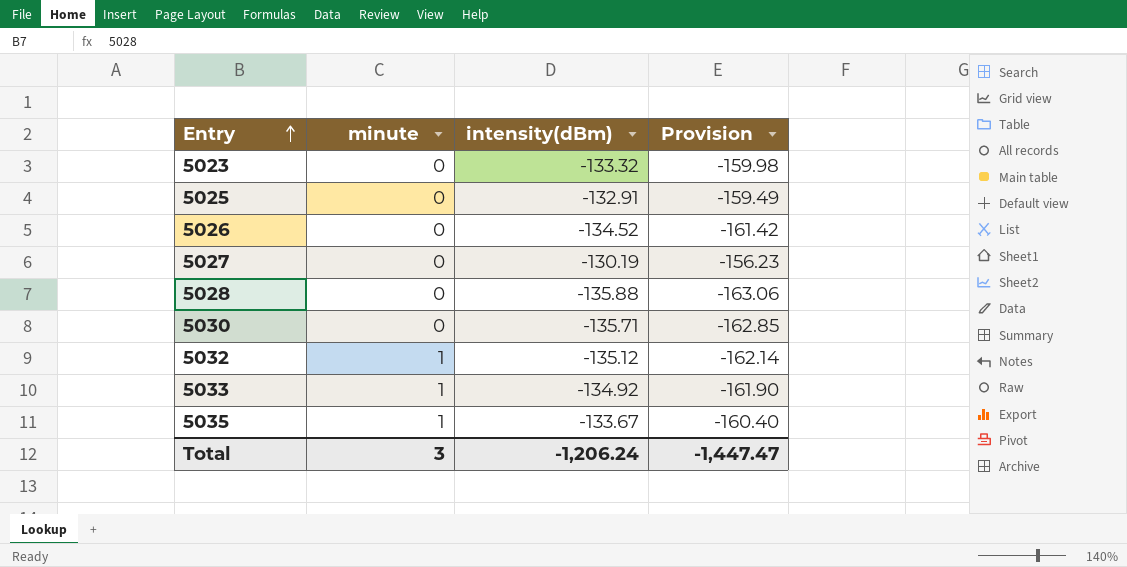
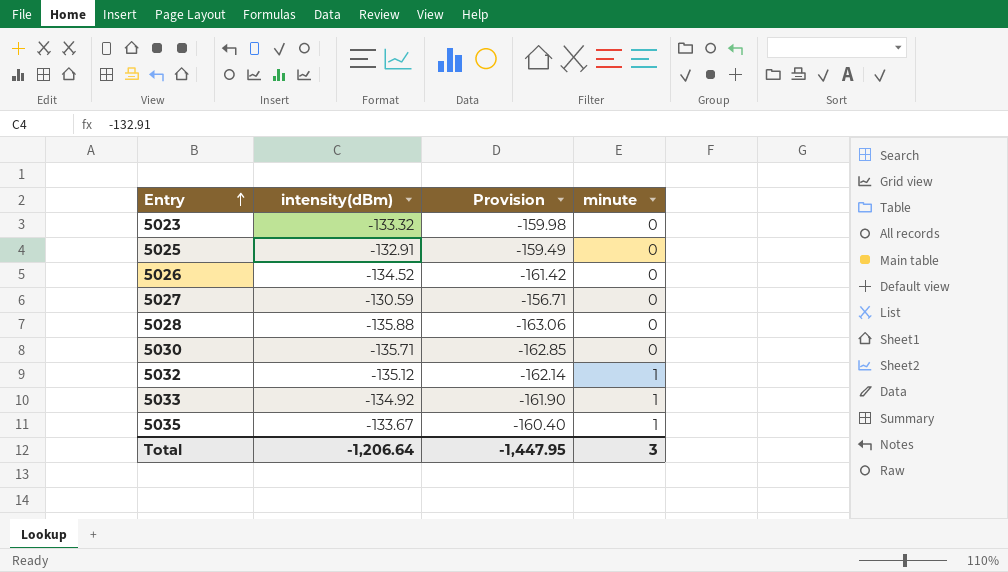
column minute | position: 2 -> 4
5027 | intensity(dBm): -130.19 -> -130.59
5027 | Provision: -156.23 -> -156.71
Total | intensity(dBm): -1,206.24 -> -1,206.64
Total | Provision: -1,447.47 -> -1,447.95

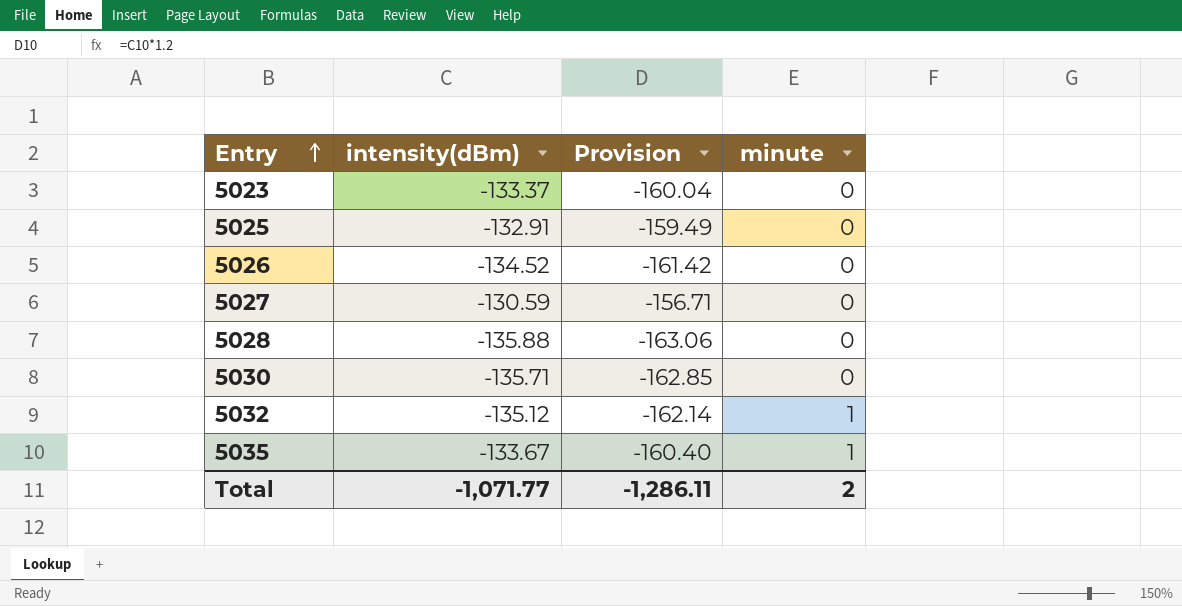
row 5033: -134.92 | -161.90 | 1 -> none
5023 | intensity(dBm): -133.32 -> -133.37
5023 | Provision: -159.98 -> -160.04
Total | intensity(dBm): -1,206.64 -> -1,071.77
Total | Provision: -1,447.95 -> -1,286.11
Total | minute: 3 -> 2

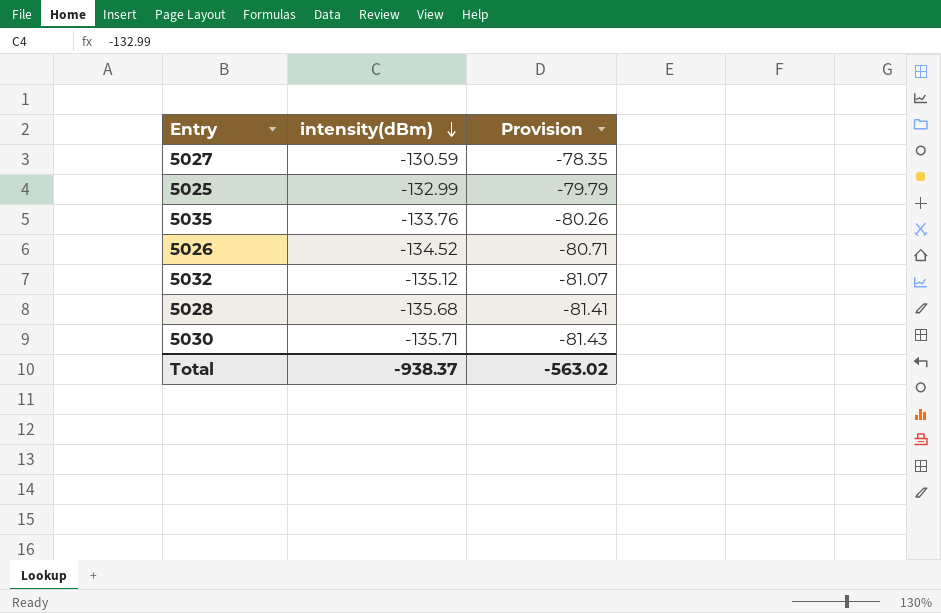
row order: Entry ascending -> intensity(dBm) descending
column minute | position: 4 -> none
column Provision | formula: [intensity(dBm)] * 1.2 -> [intensity(dBm)] * 0.6
row 5023: -133.37 | -160.04 | 0 -> none
5025 | intensity(dBm): -132.91 -> -132.99
5035 | intensity(dBm): -133.67 -> -133.76
5028 | intensity(dBm): -135.88 -> -135.68
Total | intensity(dBm): -1,071.77 -> -938.37
Total | Provision: -1,286.11 -> -563.02

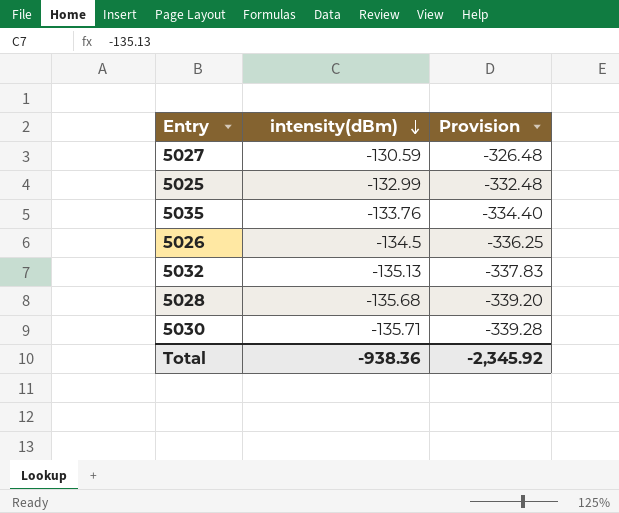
column Provision | formula: [intensity(dBm)] * 0.6 -> [intensity(dBm)] * 2.5
5026 | intensity(dBm): -134.52 -> -134.5
5032 | intensity(dBm): -135.12 -> -135.13
Total | intensity(dBm): -938.37 -> -938.36
Total | Provision: -563.02 -> -2,345.92

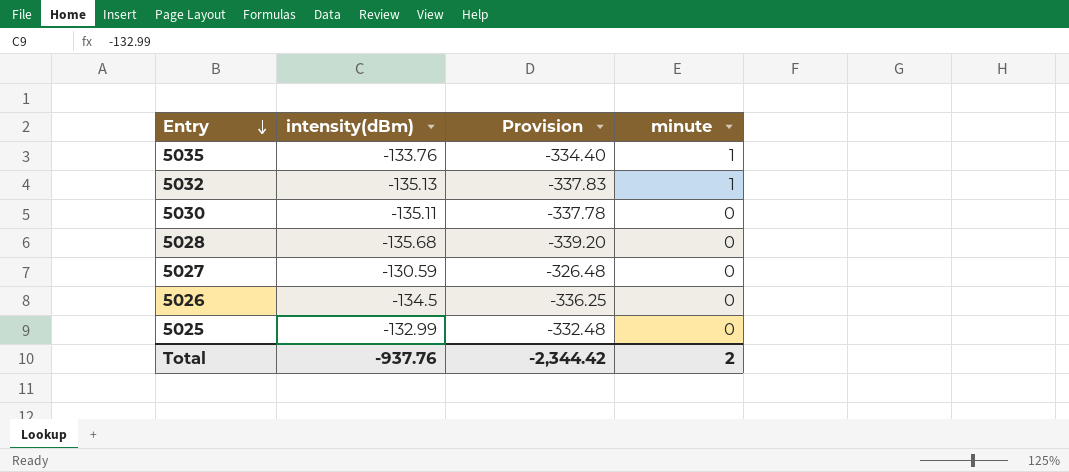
row order: intensity(dBm) descending -> Entry descending
column minute | position: none -> 4
5030 | intensity(dBm): -135.71 -> -135.11
5030 | Provision: -339.28 -> -337.78
Total | intensity(dBm): -938.36 -> -937.76
Total | Provision: -2,345.92 -> -2,344.42

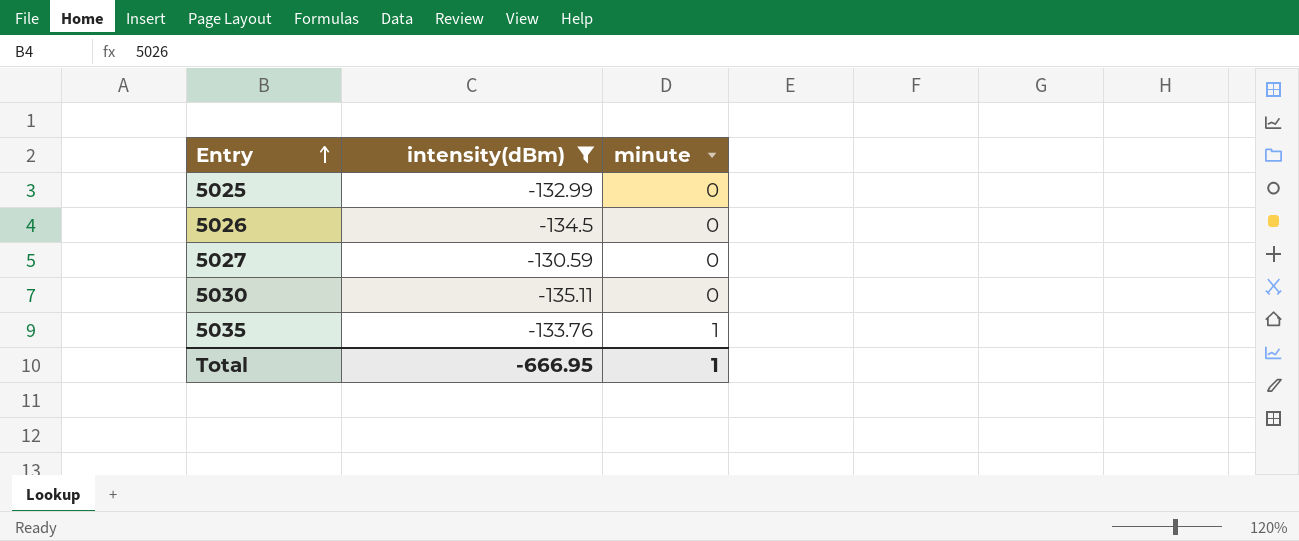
filter: none -> intensity(dBm) >= -135.11
row order: Entry descending -> Entry ascending
column Provision | formula: [intensity(dBm)] * 2.5 -> none
Total | intensity(dBm): -937.76 -> -666.95
Total | minute: 2 -> 1

